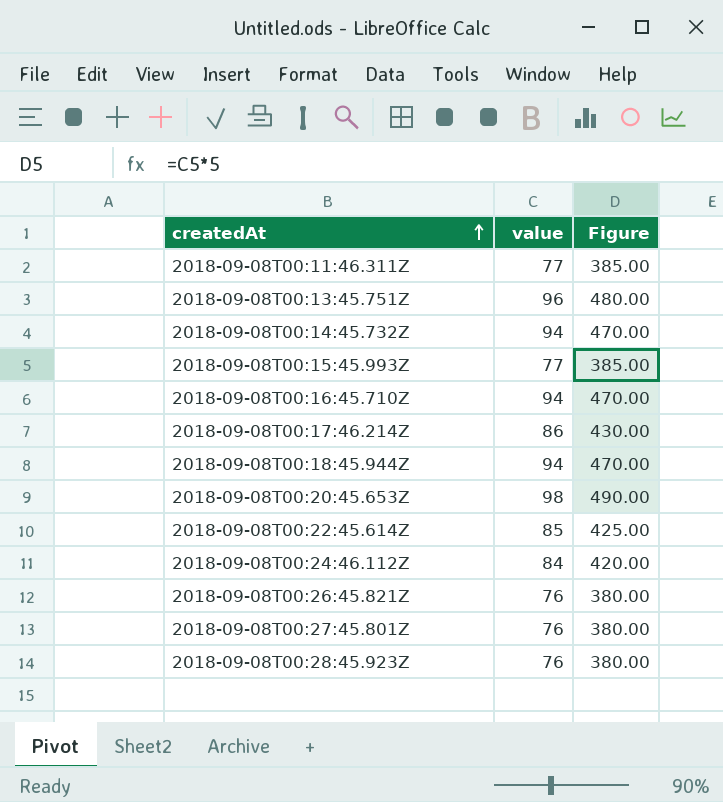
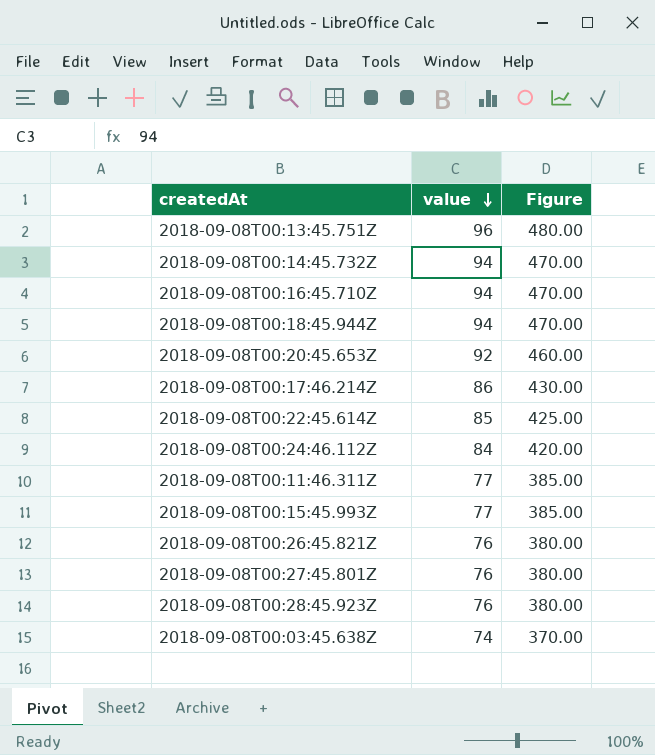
row order: createdAt ascending -> value descending
2018-09-08T00:20:45.653Z | value: 98 -> 92
2018-09-08T00:20:45.653Z | Figure: 490.00 -> 460.00
row 2018-09-08T00:03:45.638Z: none -> 74 | 370.00

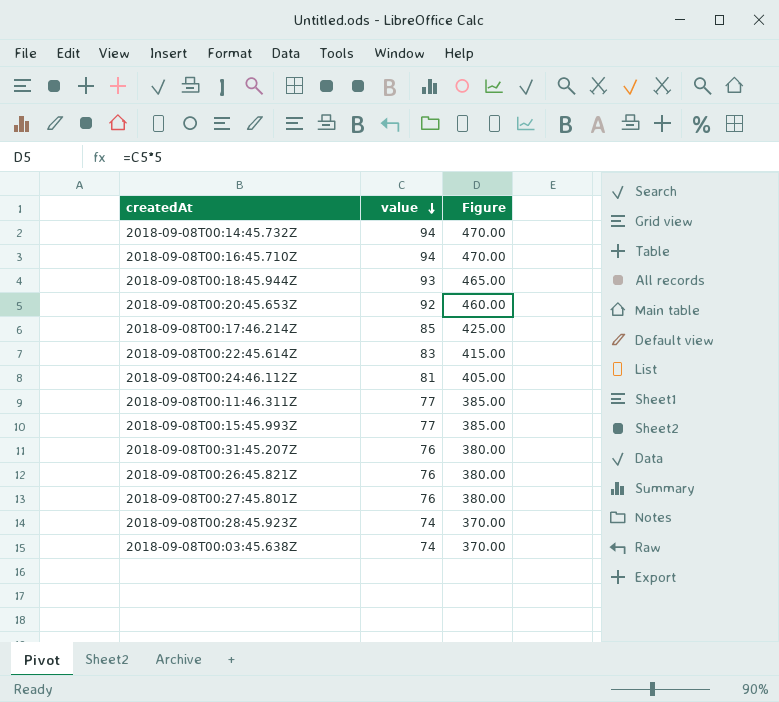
row 2018-09-08T00:13:45.751Z: 96 | 480.00 -> none
2018-09-08T00:18:45.944Z | value: 94 -> 93
2018-09-08T00:18:45.944Z | Figure: 470.00 -> 465.00
2018-09-08T00:17:46.214Z | value: 86 -> 85
2018-09-08T00:17:46.214Z | Figure: 430.00 -> 425.00
2018-09-08T00:22:45.614Z | value: 85 -> 83
2018-09-08T00:22:45.614Z | Figure: 425.00 -> 415.00
2018-09-08T00:24:46.112Z | value: 84 -> 81
2018-09-08T00:24:46.112Z | Figure: 420.00 -> 405.00
row 2018-09-08T00:31:45.207Z: none -> 76 | 380.00
2018-09-08T00:28:45.923Z | value: 76 -> 74
2018-09-08T00:28:45.923Z | Figure: 380.00 -> 370.00

